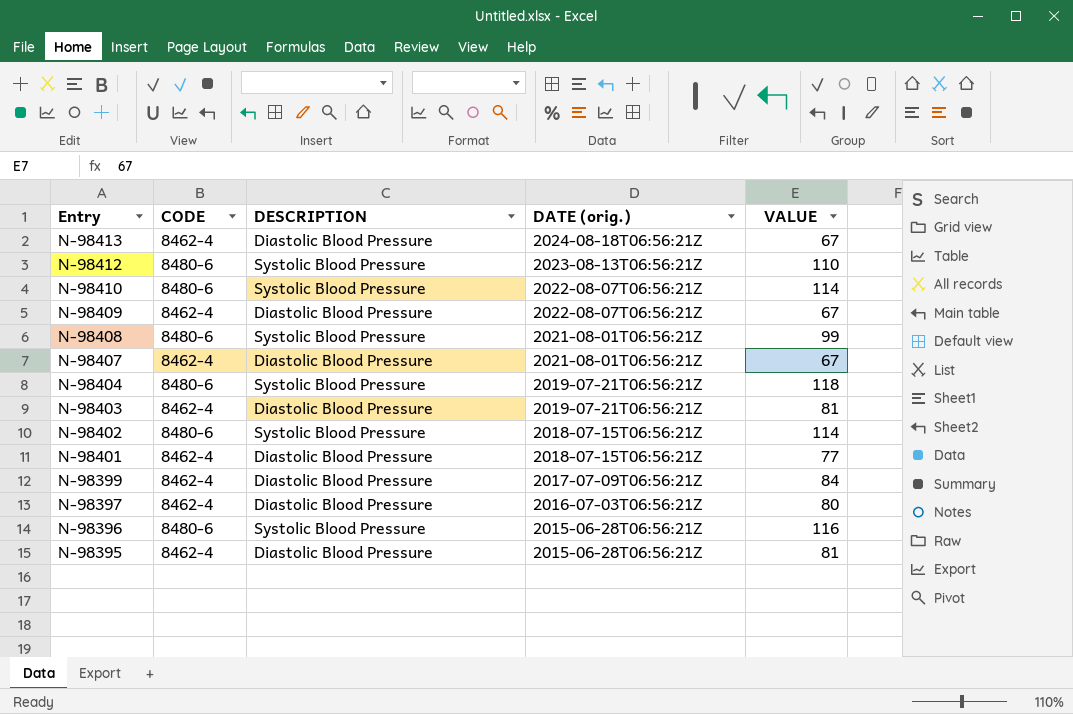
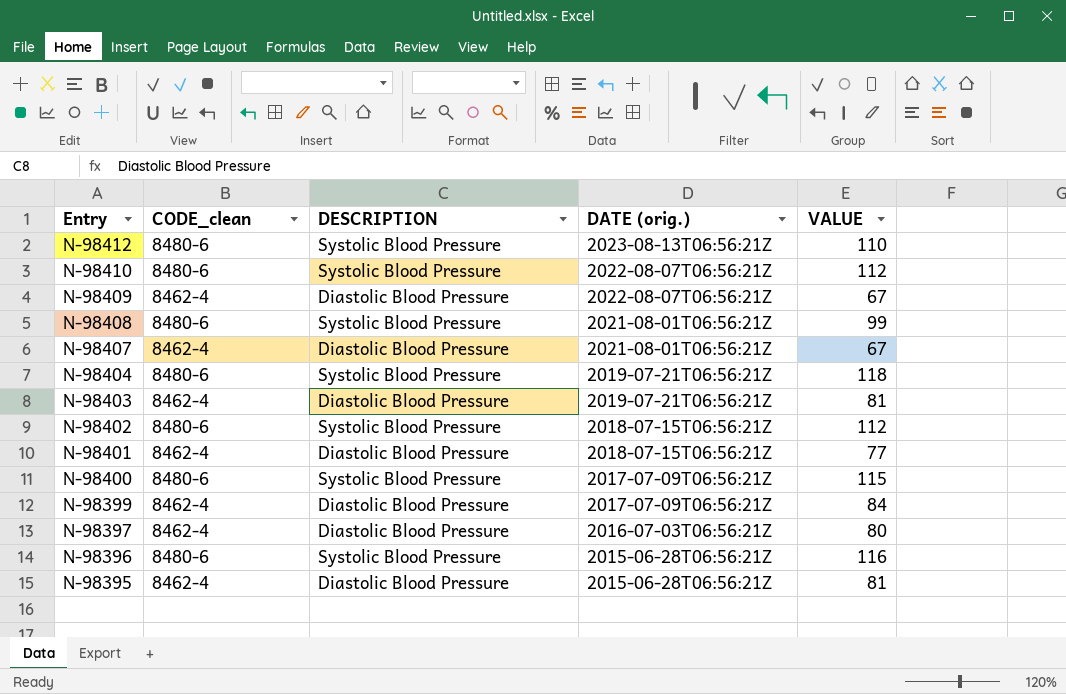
column name: CODE -> CODE_clean
row N-98413: 8462-4 | Diastolic Blood Pressure | 2024-08-18T06:56:21Z | 67 -> none
N-98410 | VALUE: 114 -> 112
N-98402 | VALUE: 114 -> 112
row N-98400: none -> 8480-6 | Systolic Blood Pressure | 2017-07-09T06:56:21Z | 115

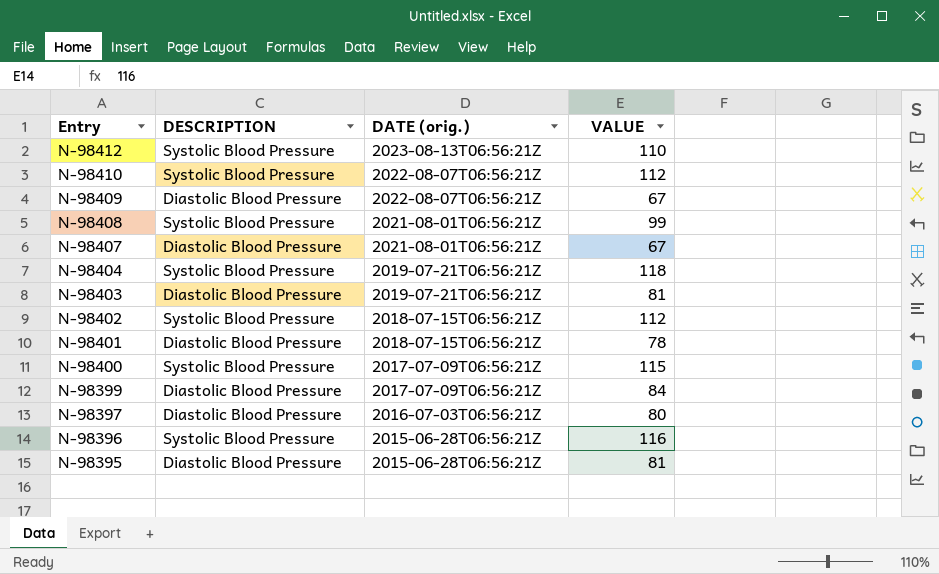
column CODE_clean | position: 2 -> none
N-98401 | VALUE: 77 -> 78

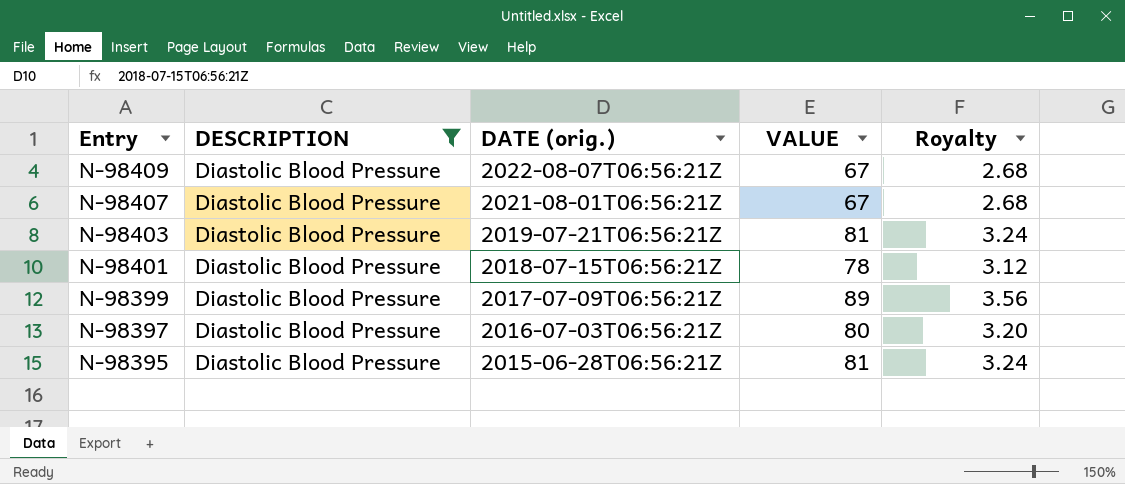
filter: none -> DESCRIPTION = Diastolic Blood Pressure
column Royalty | formula: none -> [VALUE] * 0.04
N-98399 | VALUE: 84 -> 89

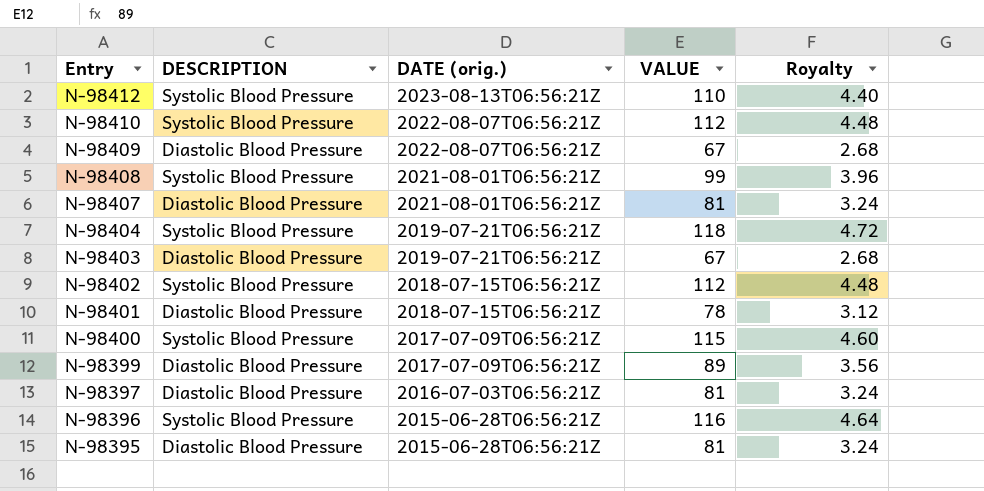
filter: DESCRIPTION = Diastolic Blood Pressure -> none
N-98407 | VALUE: 67 -> 81
N-98407 | Royalty: 2.68 -> 3.24
N-98403 | VALUE: 81 -> 67
N-98403 | Royalty: 3.24 -> 2.68
N-98397 | VALUE: 80 -> 81
N-98397 | Royalty: 3.20 -> 3.24

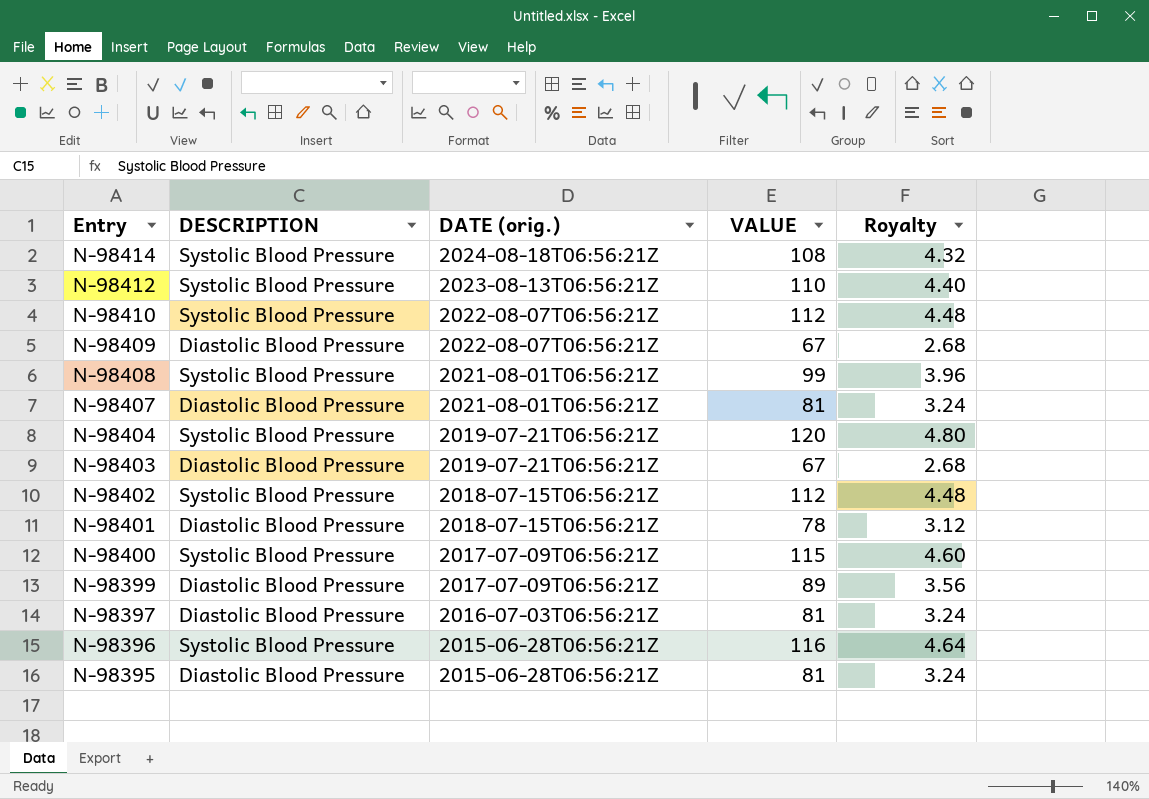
row N-98414: none -> Systolic Blood Pressure | 2024-08-18T06:56:21Z | 108 | 4.32
N-98404 | VALUE: 118 -> 120
N-98404 | Royalty: 4.72 -> 4.80

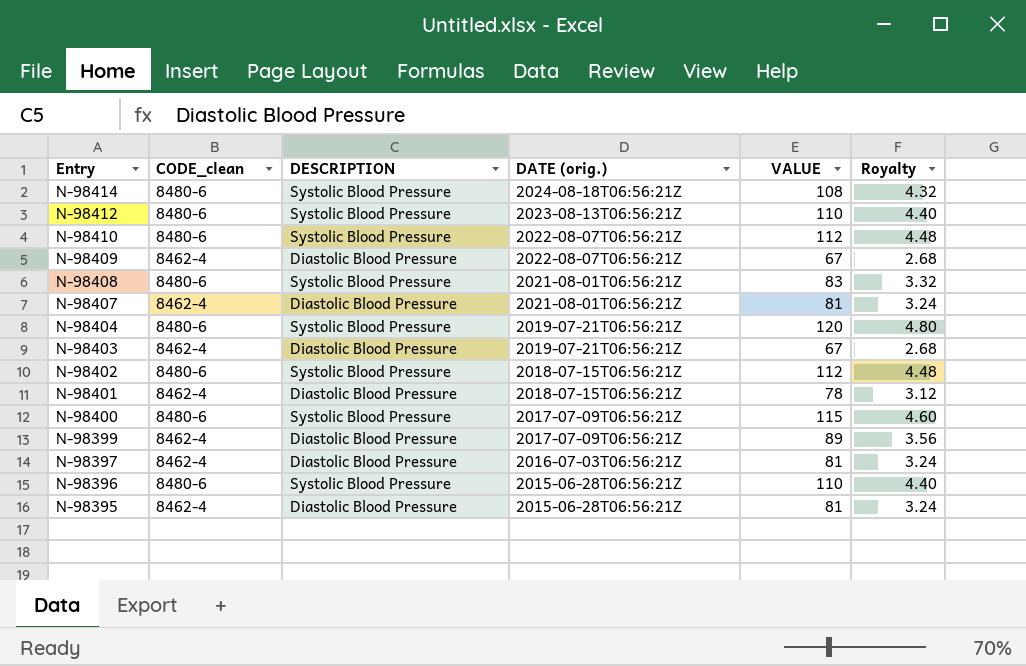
column CODE_clean | position: none -> 2
N-98408 | VALUE: 99 -> 83
N-98408 | Royalty: 3.96 -> 3.32
N-98396 | VALUE: 116 -> 110
N-98396 | Royalty: 4.64 -> 4.40

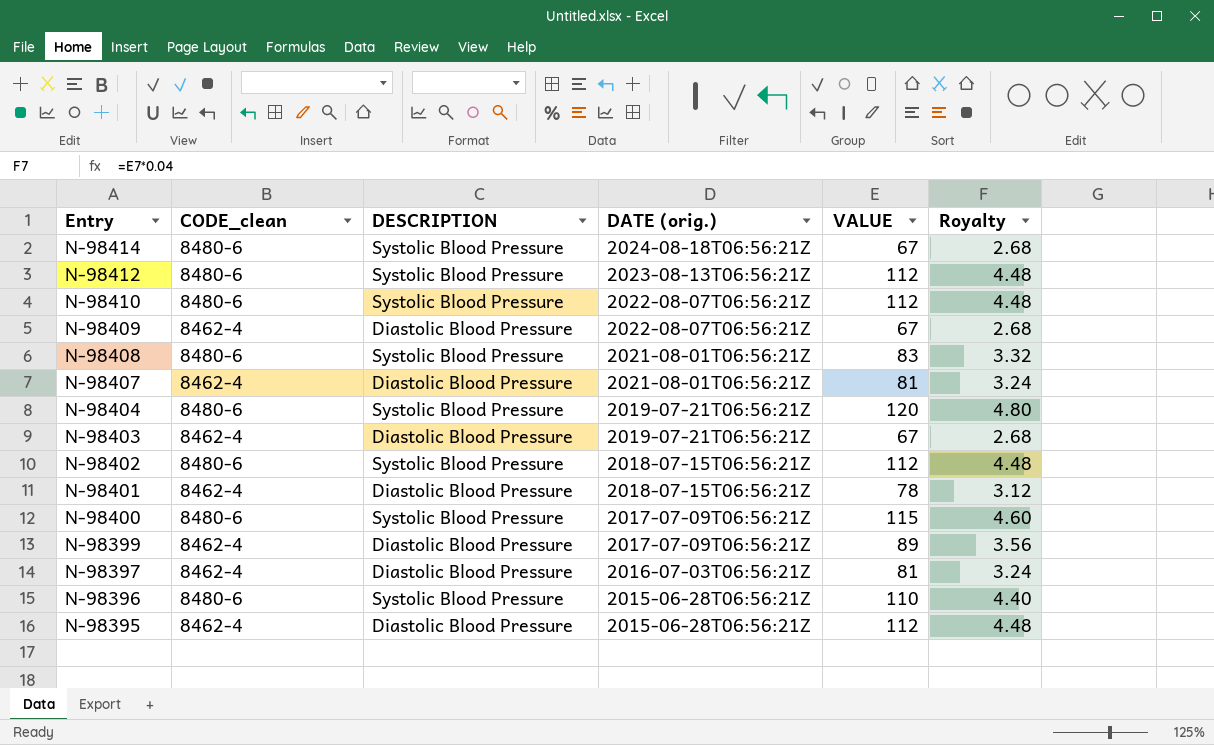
N-98414 | VALUE: 108 -> 67
N-98414 | Royalty: 4.32 -> 2.68
N-98412 | VALUE: 110 -> 112
N-98412 | Royalty: 4.40 -> 4.48
N-98395 | VALUE: 81 -> 112
N-98395 | Royalty: 3.24 -> 4.48

